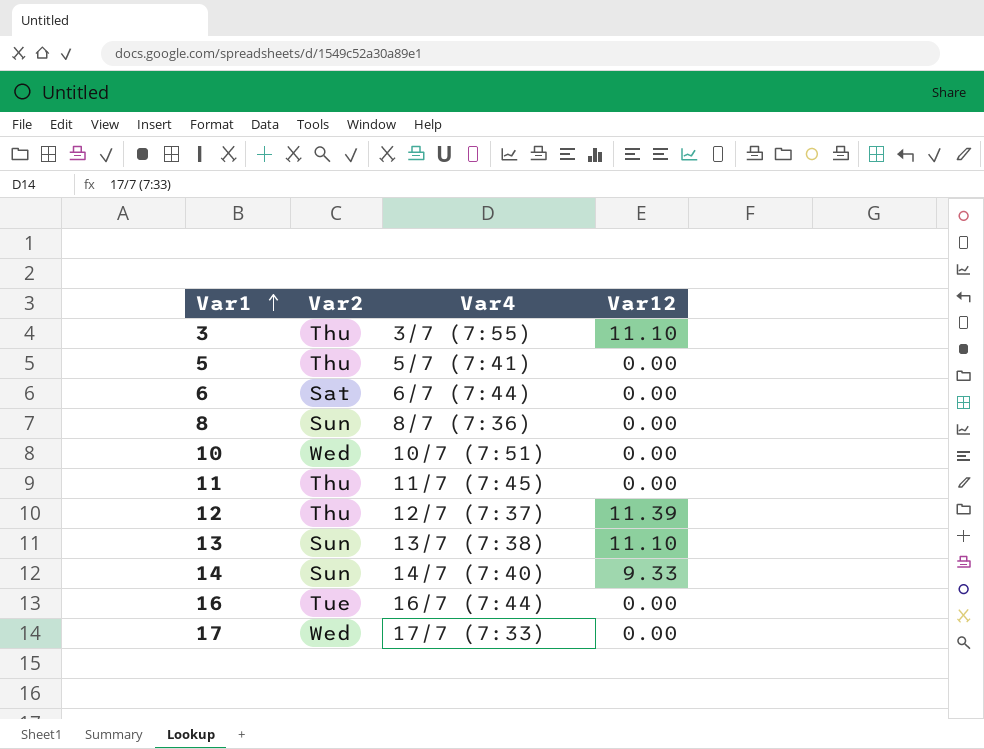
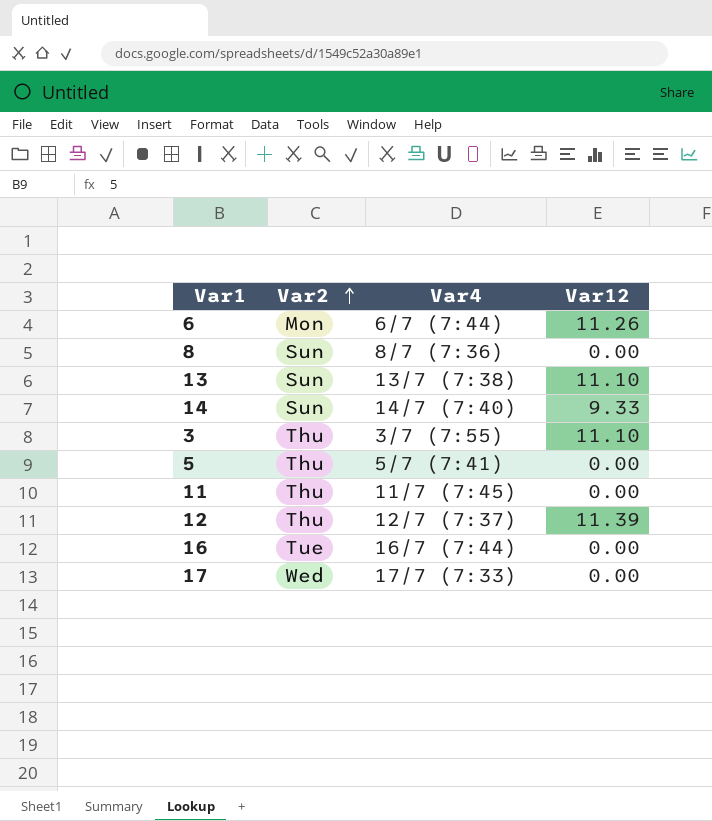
row order: Var1 ascending -> Var2 ascending
row 10: Wed | 10/7 (7:51) | 0.00 -> none
6 | Var2: Sat -> Mon
6 | Var12: 0.00 -> 11.26

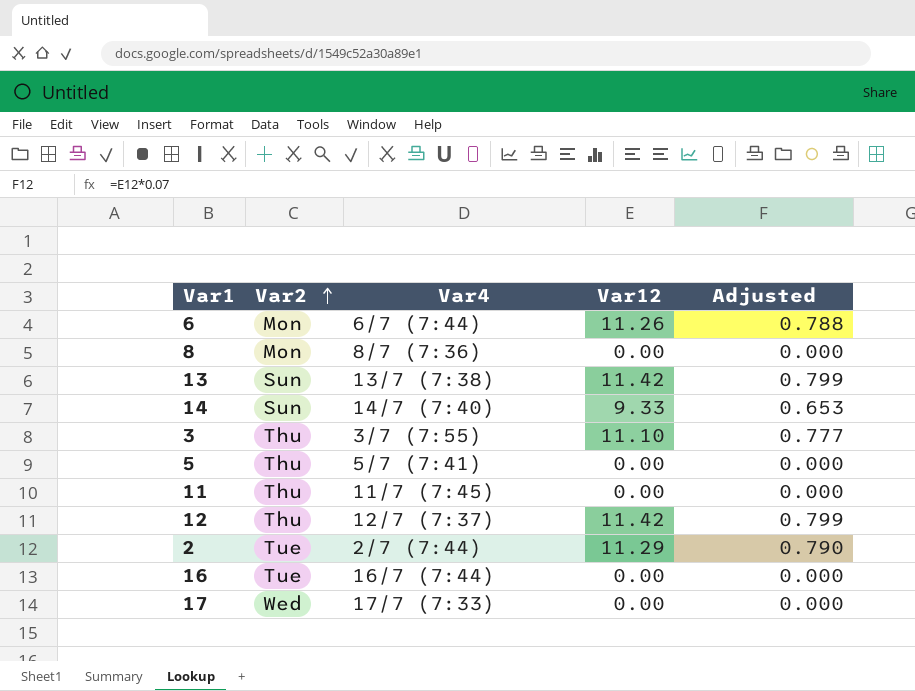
column Adjusted | formula: none -> [Var12] * 0.07
8 | Var2: Sun -> Mon
13 | Var12: 11.10 -> 11.42
12 | Var12: 11.39 -> 11.42
row 2: none -> Tue | 2/7 (7:44) | 11.29 | 0.790

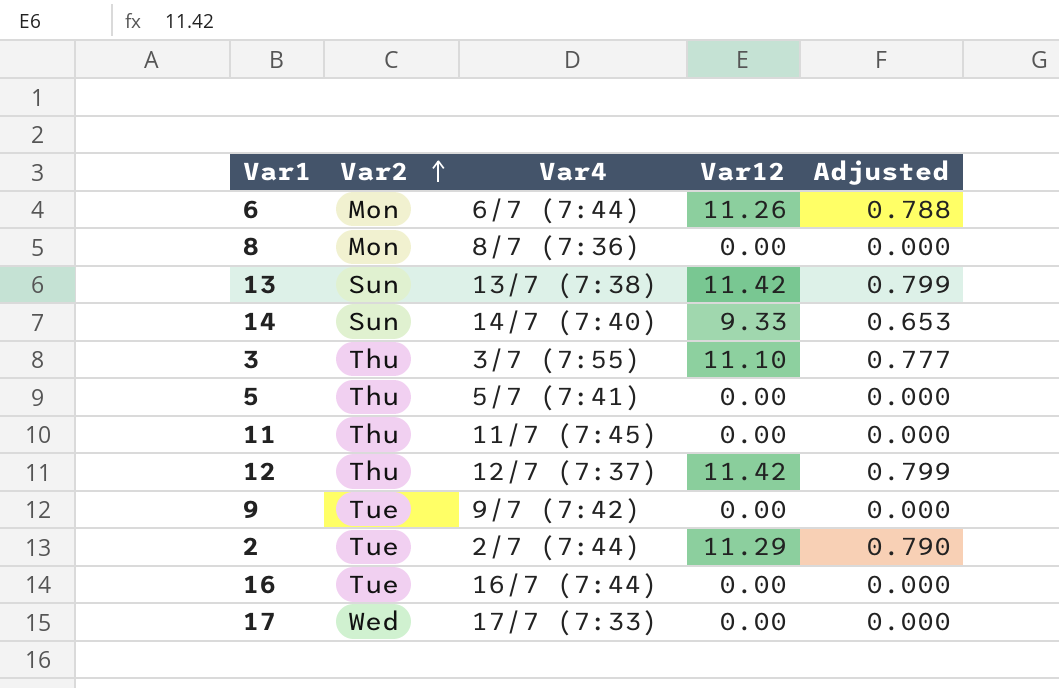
row 9: none -> Tue | 9/7 (7:42) | 0.00 | 0.000

